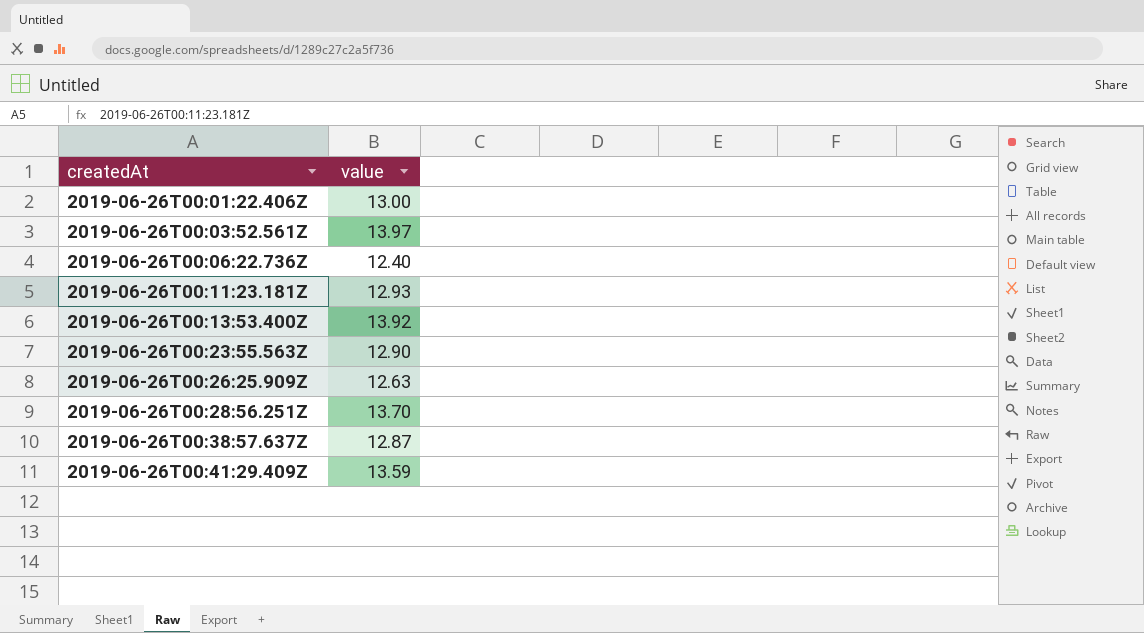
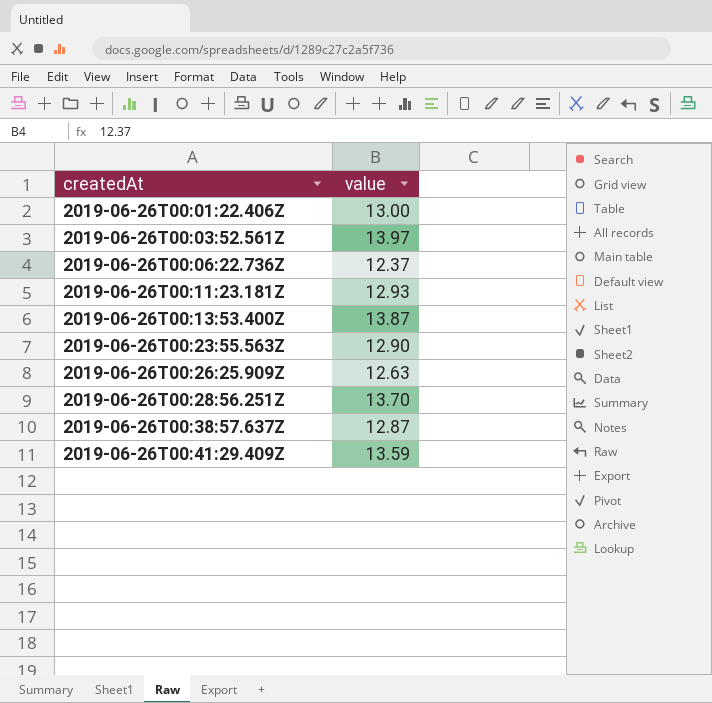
2019-06-26T00:06:22.736Z | value: 12.40 -> 12.37
2019-06-26T00:13:53.400Z | value: 13.92 -> 13.87

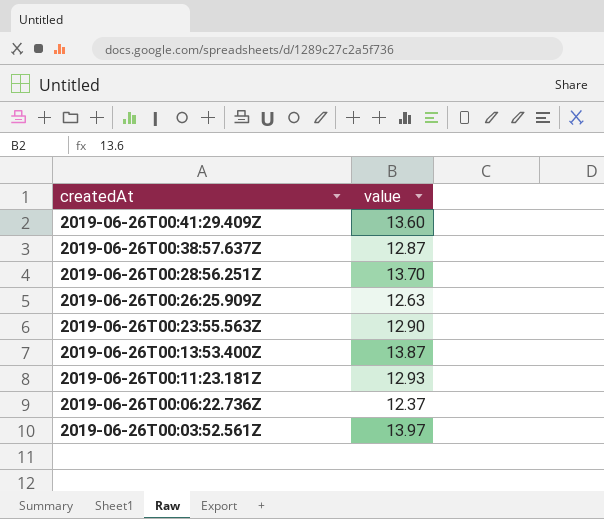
row order: createdAt ascending -> createdAt descending
row 2019-06-26T00:01:22.406Z: 13.00 -> none
2019-06-26T00:41:29.409Z | value: 13.59 -> 13.60

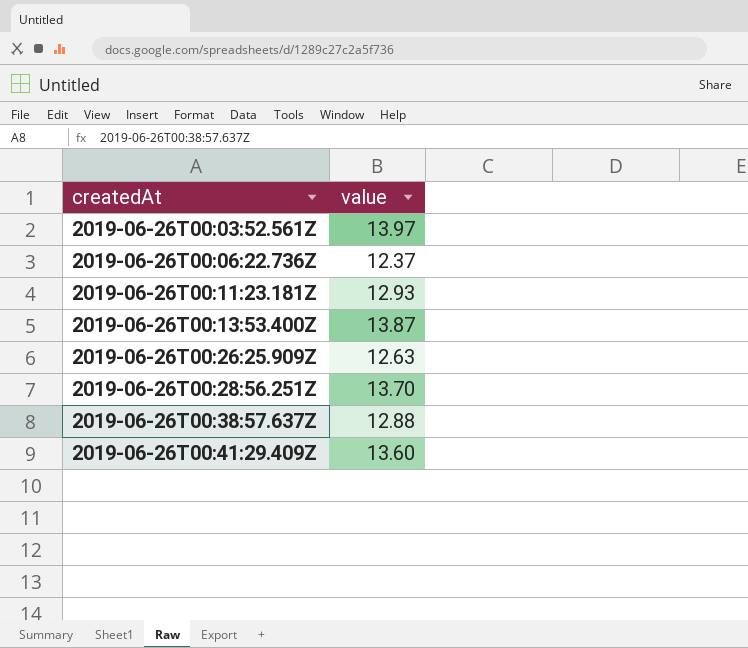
row order: createdAt descending -> createdAt ascending
row 2019-06-26T00:23:55.563Z: 12.90 -> none
2019-06-26T00:38:57.637Z | value: 12.87 -> 12.88

